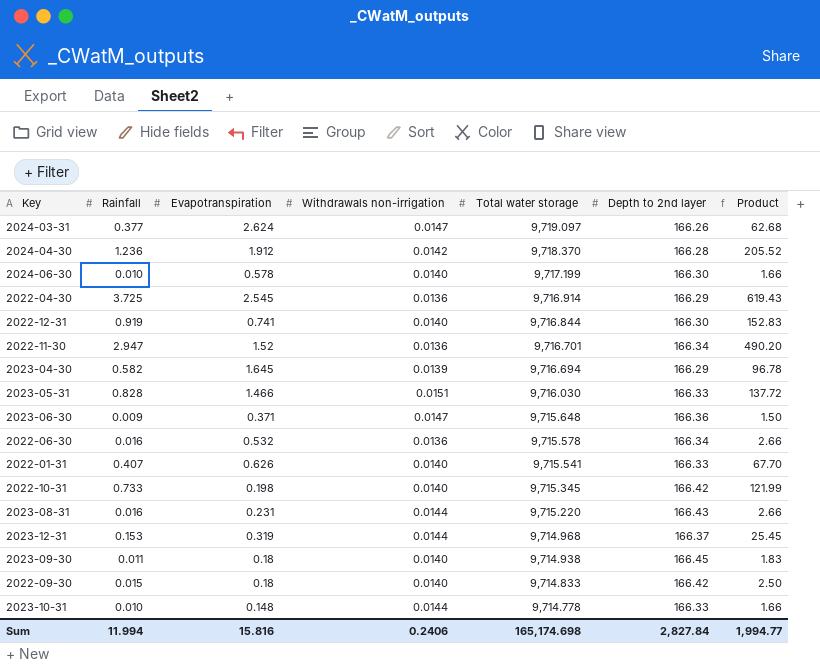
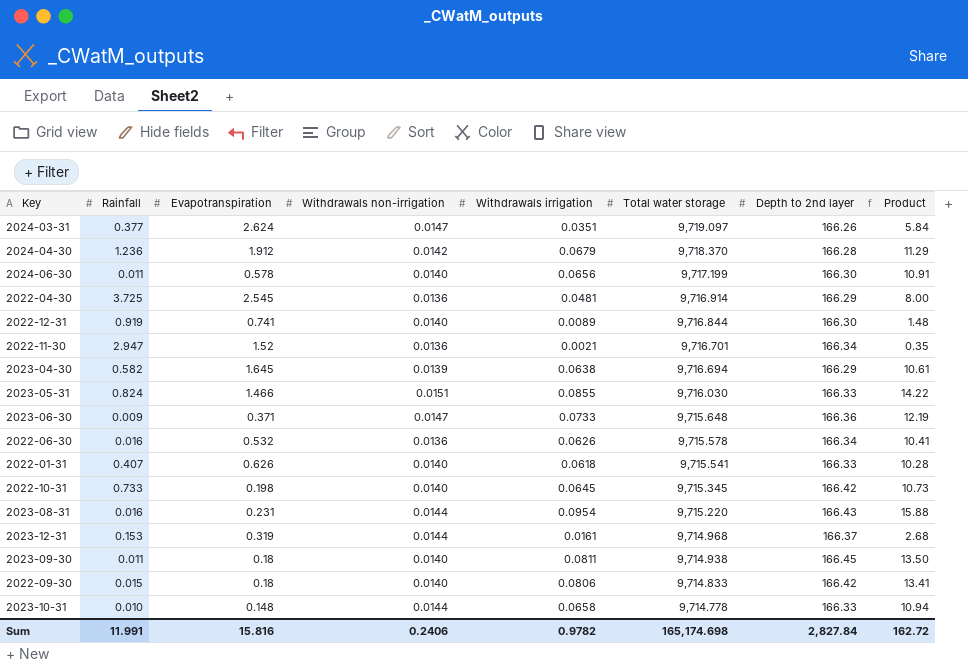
column Withdrawals irrigation | position: none -> 5
column Product | formula: [Rainfall] * [Depth to 2nd layer] -> [Withdrawals irrigation] * [Depth to 2nd layer]
2024-06-30 | Rainfall: 0.010 -> 0.011
2023-05-31 | Rainfall: 0.828 -> 0.824
Sum | Rainfall: 11.994 -> 11.991
Sum | Product: 1,994.77 -> 162.72

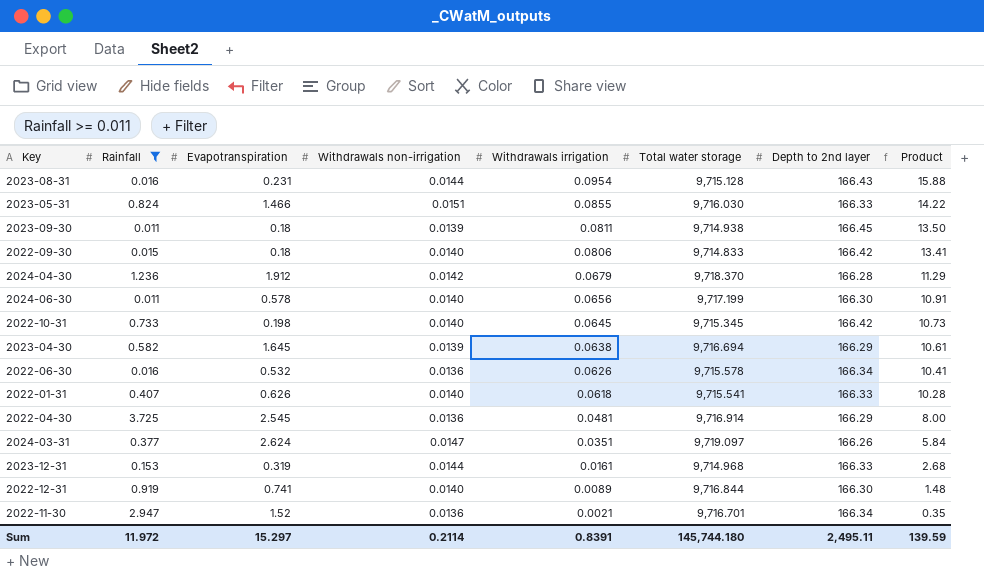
filter: none -> Rainfall >= 0.011
row order: Total water storage descending -> Withdrawals irrigation descending
2023-08-31 | Total water storage: 9,715.220 -> 9,715.128
2023-09-30 | Withdrawals non-irrigation: 0.0140 -> 0.0139
2023-12-31 | Depth to 2nd layer: 166.37 -> 166.33
Sum | Rainfall: 11.991 -> 11.972
Sum | Evapotranspiration: 15.816 -> 15.297
Sum | Withdrawals non-irrigation: 0.2406 -> 0.2114
Sum | Withdrawals irrigation: 0.9782 -> 0.8391
Sum | Total water storage: 165,174.698 -> 145,744.180
Sum | Depth to 2nd layer: 2,827.84 -> 2,495.11
Sum | Product: 162.72 -> 139.59

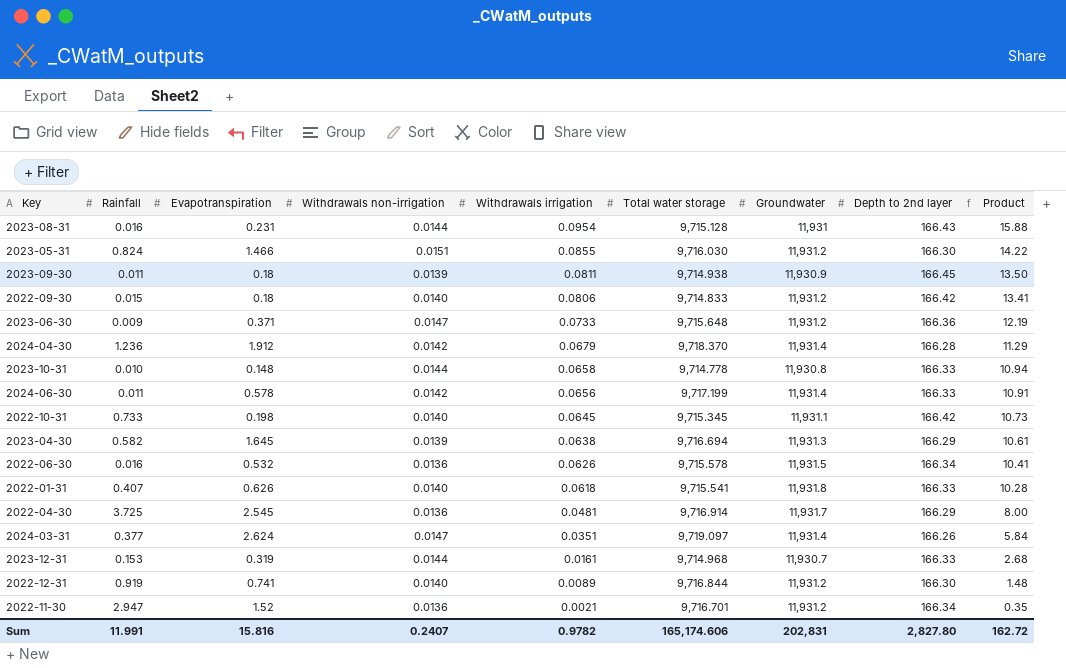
filter: Rainfall >= 0.011 -> none
column Groundwater | position: none -> 7
2023-05-31 | Depth to 2nd layer: 166.33 -> 166.30
2024-06-30 | Withdrawals non-irrigation: 0.0140 -> 0.0142
2024-06-30 | Depth to 2nd layer: 166.30 -> 166.33
Sum | Rainfall: 11.972 -> 11.991
Sum | Evapotranspiration: 15.297 -> 15.816
Sum | Withdrawals non-irrigation: 0.2114 -> 0.2407
Sum | Withdrawals irrigation: 0.8391 -> 0.9782
Sum | Total water storage: 145,744.180 -> 165,174.606
Sum | Depth to 2nd layer: 2,495.11 -> 2,827.80
Sum | Product: 139.59 -> 162.72

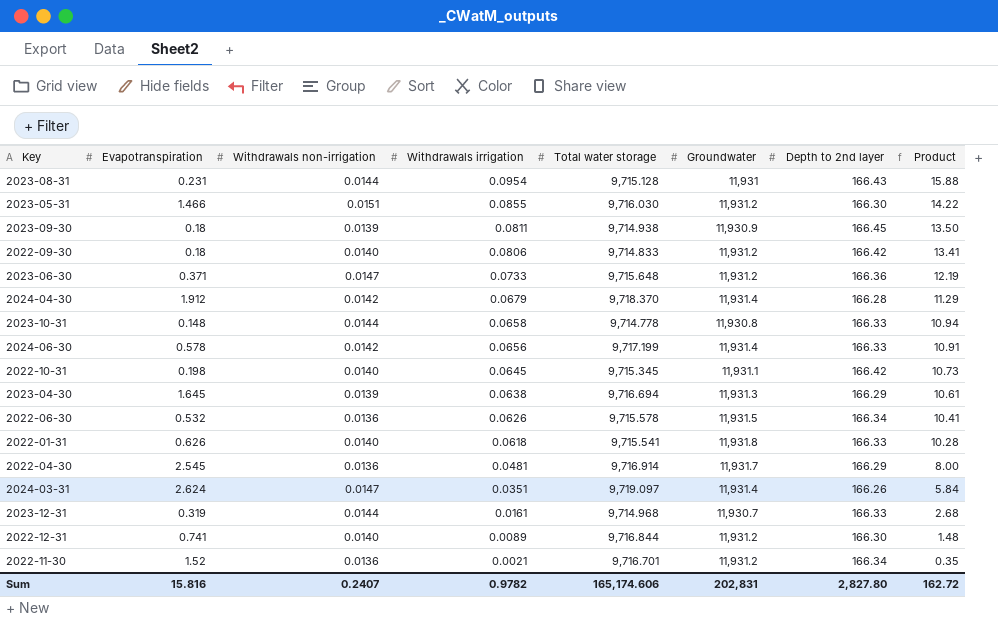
column Rainfall | position: 2 -> none

